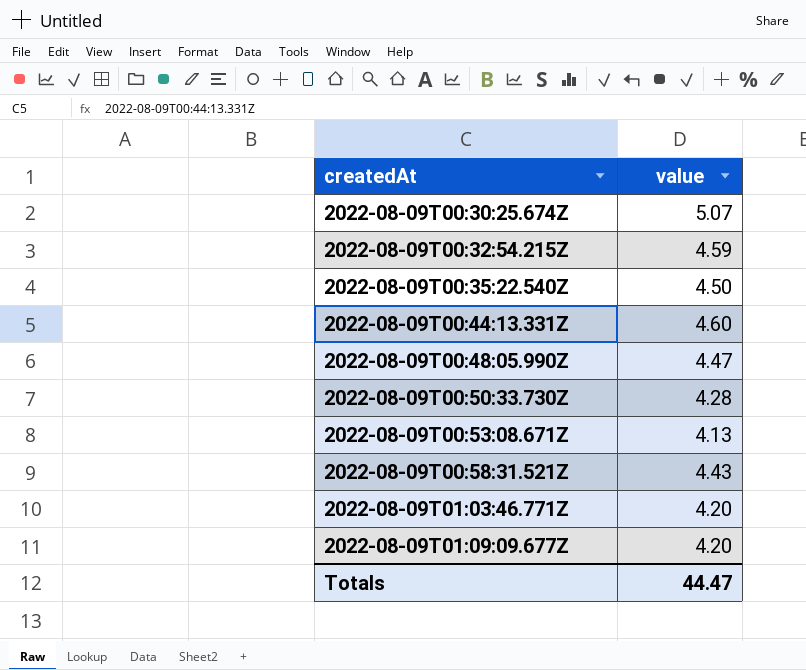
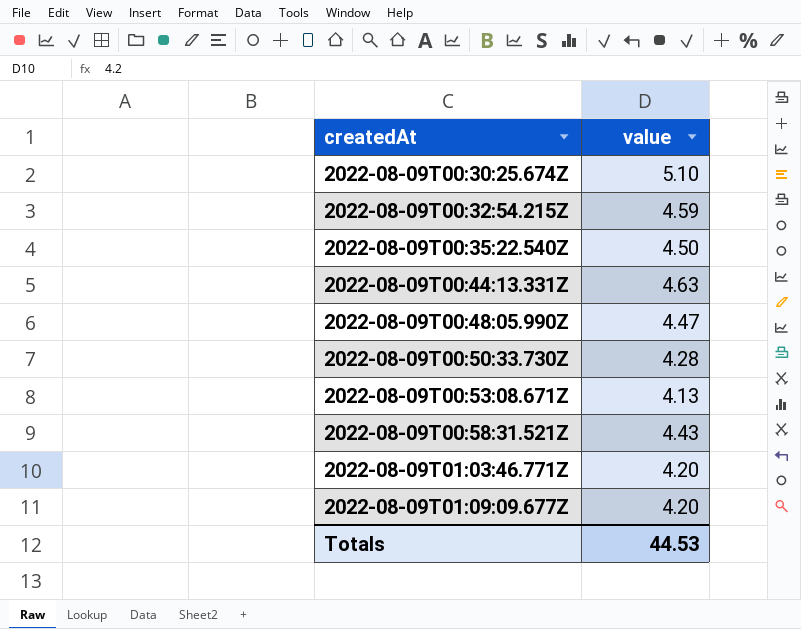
2022-08-09T00:30:25.674Z | value: 5.07 -> 5.10
2022-08-09T00:44:13.331Z | value: 4.60 -> 4.63
Totals | value: 44.47 -> 44.53

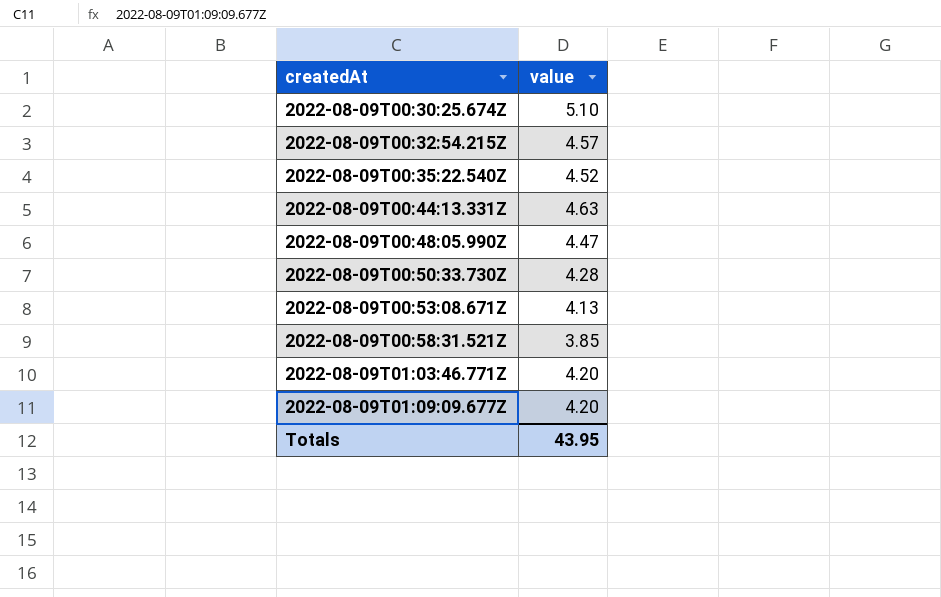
2022-08-09T00:32:54.215Z | value: 4.59 -> 4.57
2022-08-09T00:35:22.540Z | value: 4.50 -> 4.52
2022-08-09T00:58:31.521Z | value: 4.43 -> 3.85
Totals | value: 44.53 -> 43.95

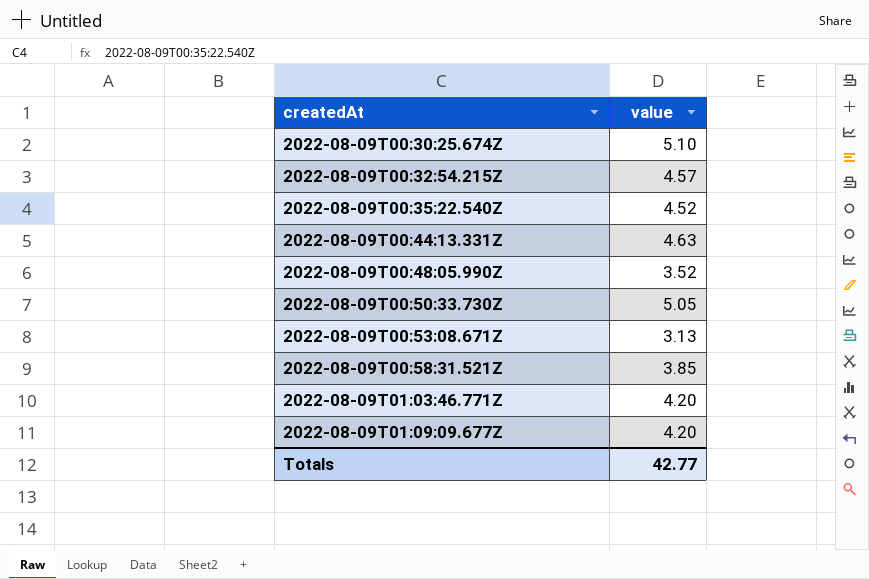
2022-08-09T00:48:05.990Z | value: 4.47 -> 3.52
2022-08-09T00:50:33.730Z | value: 4.28 -> 5.05
2022-08-09T00:53:08.671Z | value: 4.13 -> 3.13
Totals | value: 43.95 -> 42.77

